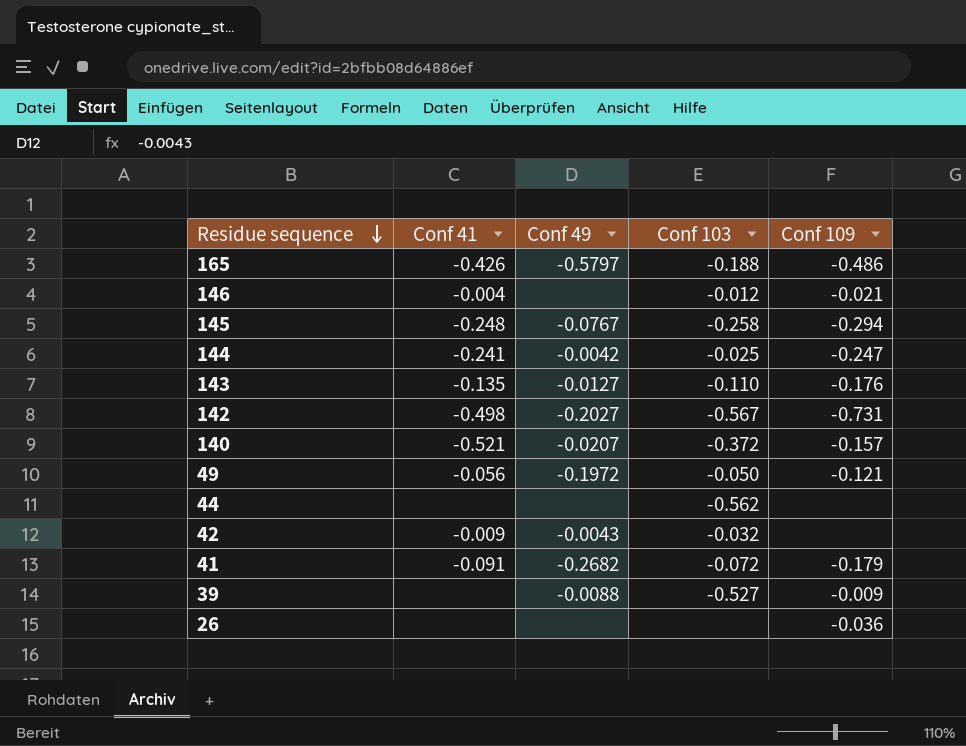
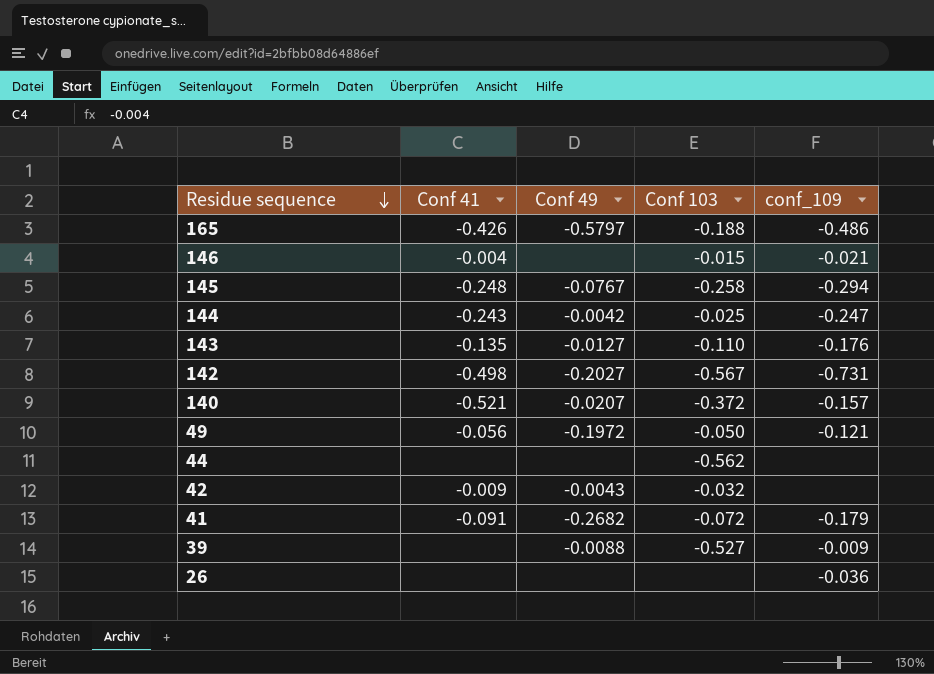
column name: Conf 109 -> conf_109
146 | Conf 103: -0.012 -> -0.015
144 | Conf 41: -0.241 -> -0.243

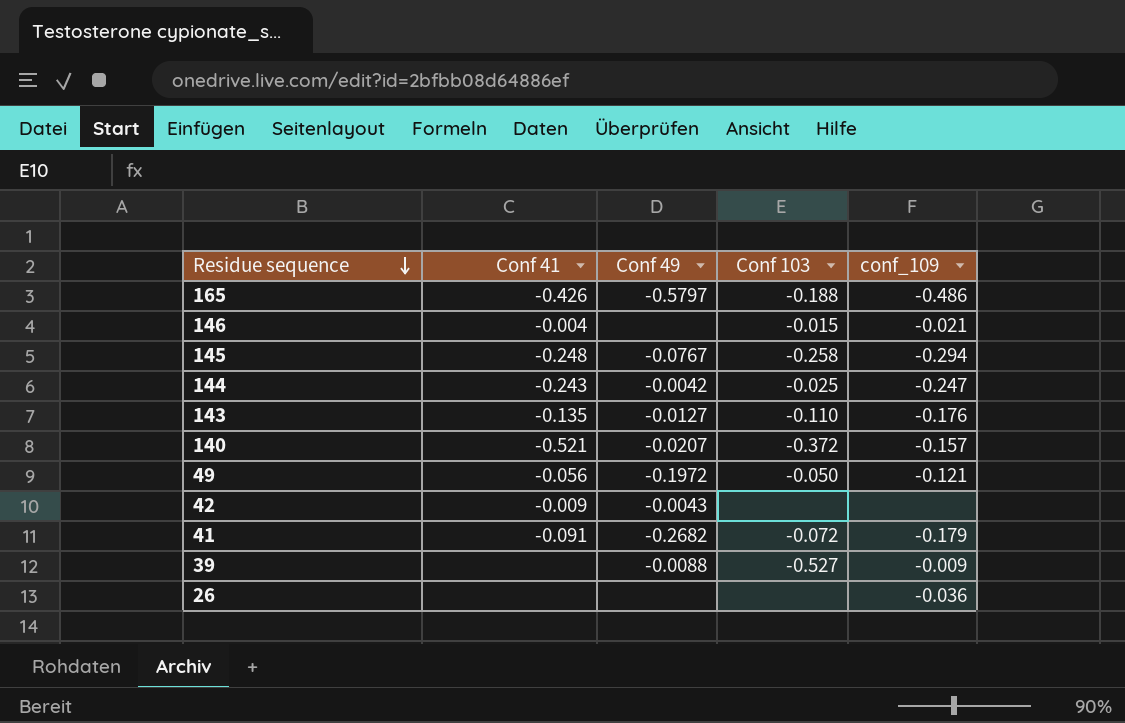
row 142: -0.498 | -0.2027 | -0.567 | -0.731 -> none
row 44: none | none | -0.562 | none -> none
42 | Conf 103: -0.032 -> none

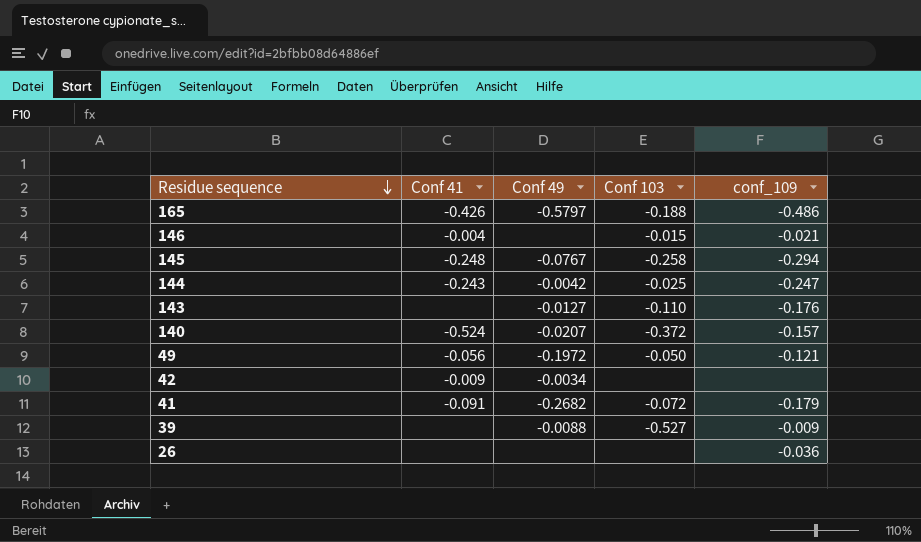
143 | Conf 41: -0.135 -> none
140 | Conf 41: -0.521 -> -0.524
42 | Conf 49: -0.0043 -> -0.0034

